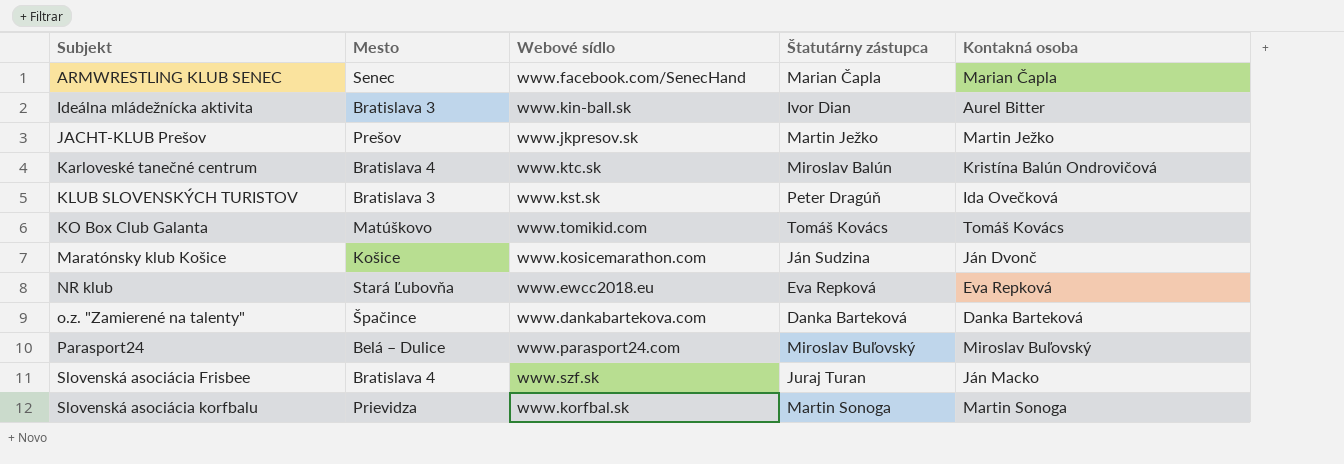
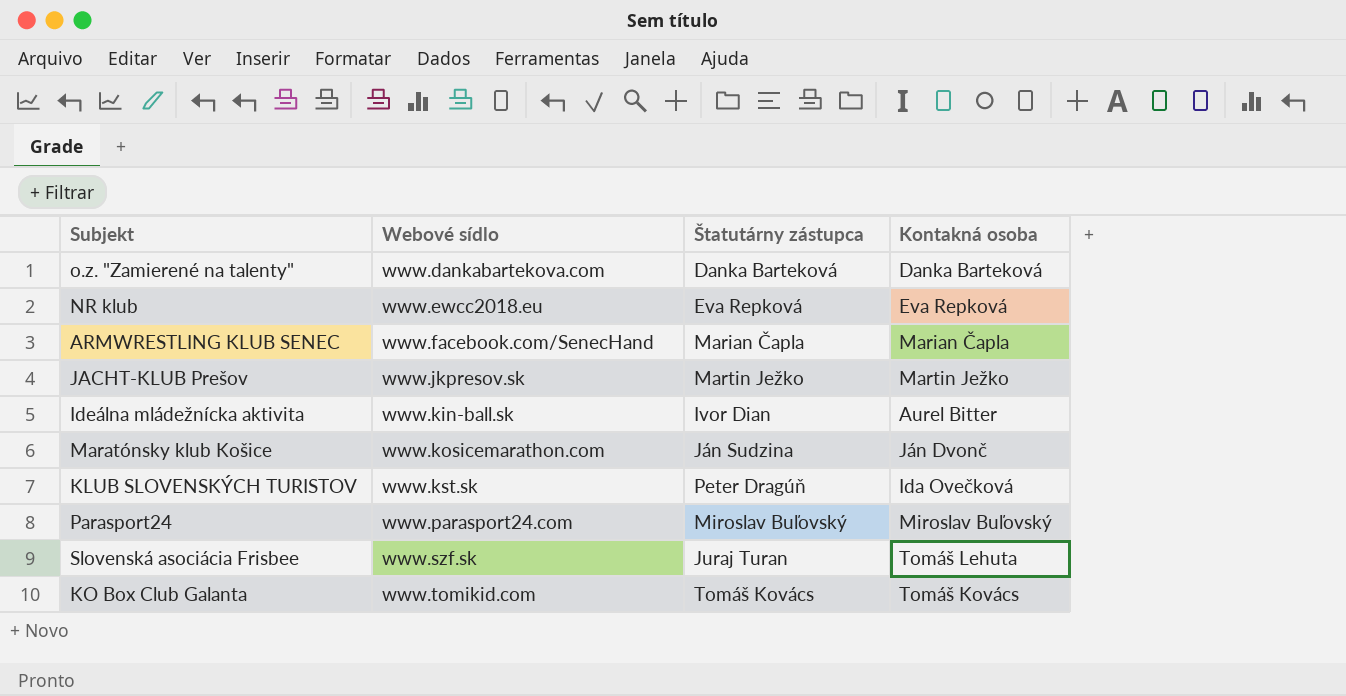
row order: Subjekt ascending -> Webové sídlo ascending
column Mesto | position: 2 -> none
row Karloveské tanečné centrum: Bratislava 4 | www.ktc.sk | Miroslav Balún | Kristína Balún Ondrovičová -> none
row Slovenská asociácia korfbalu: Prievidza | www.korfbal.sk | Martin Sonoga | Martin Sonoga -> none
Slovenská asociácia Frisbee | Kontakná osoba: Ján Macko -> Tomáš Lehuta

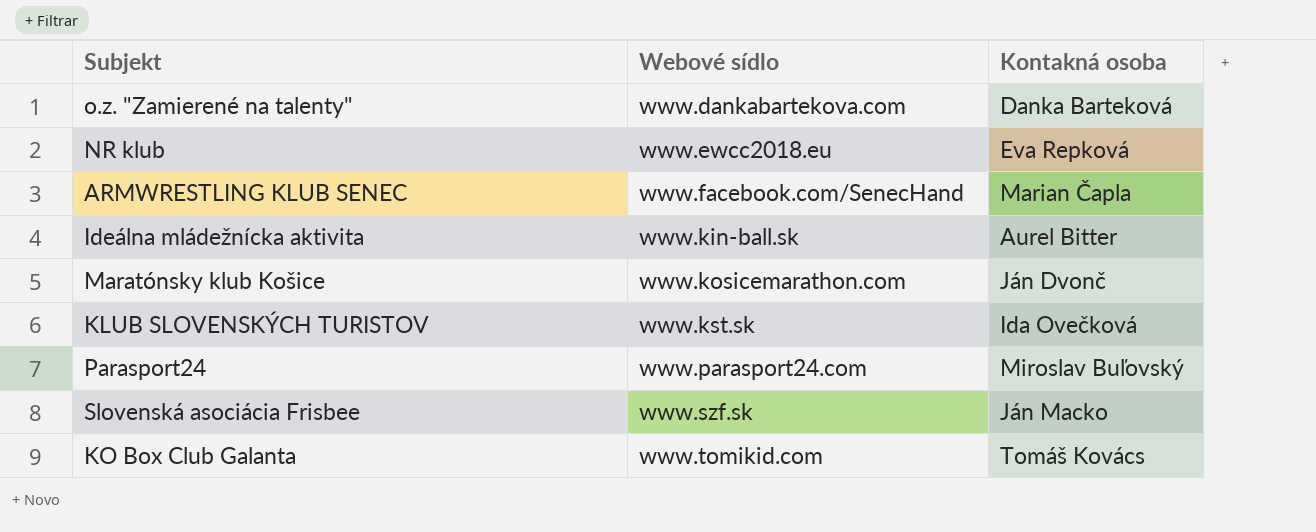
column Štatutárny zástupca | position: 3 -> none
row JACHT-KLUB Prešov: www.jkpresov.sk | Martin Ježko | Martin Ježko -> none
Slovenská asociácia Frisbee | Kontakná osoba: Tomáš Lehuta -> Ján Macko

